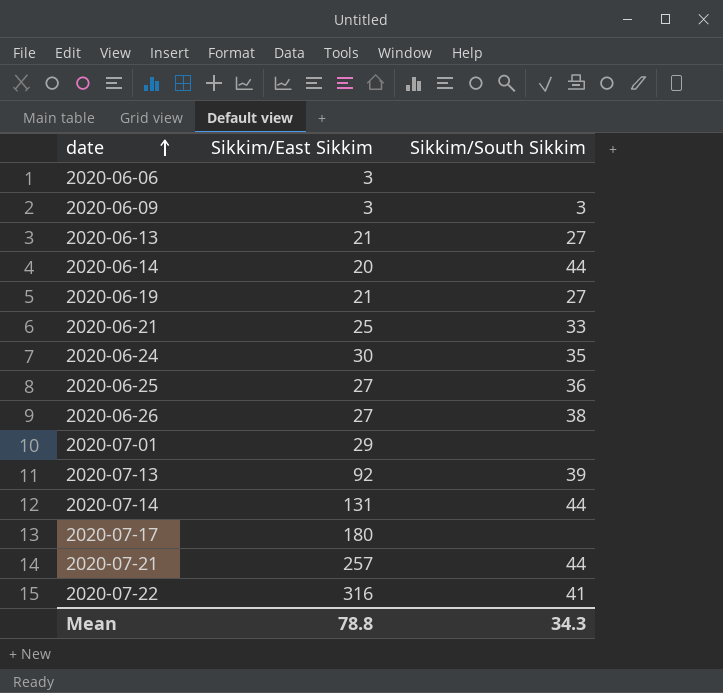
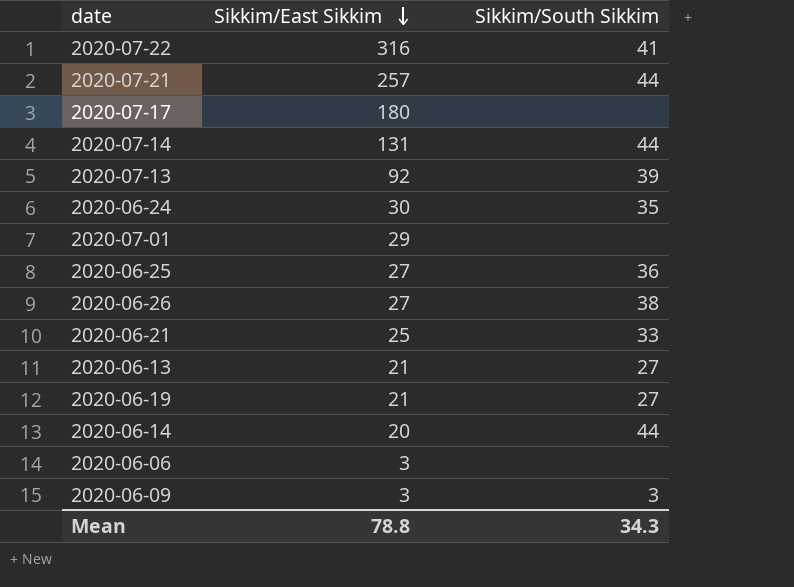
row order: date ascending -> Sikkim/East Sikkim descending

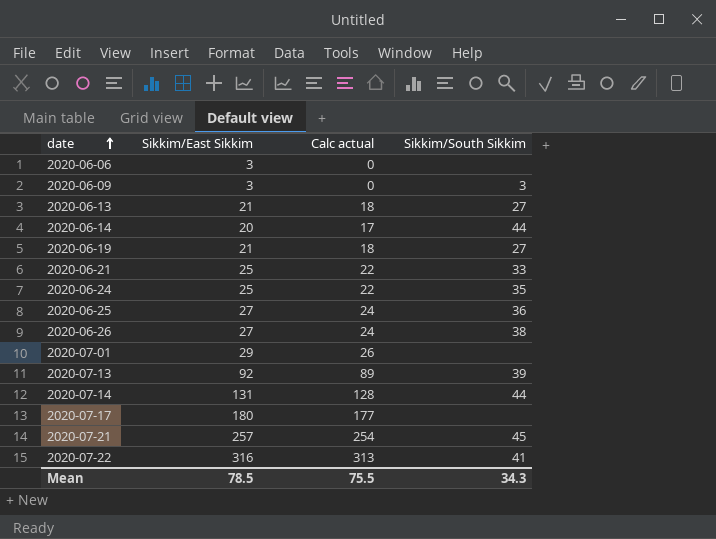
row order: Sikkim/East Sikkim descending -> date ascending
column Calc actual | formula: none -> [Sikkim/East Sikkim] - 3
2020-06-24 | Sikkim/East Sikkim: 30 -> 25
2020-07-21 | Sikkim/South Sikkim: 44 -> 45
Mean | Sikkim/East Sikkim: 78.8 -> 78.5

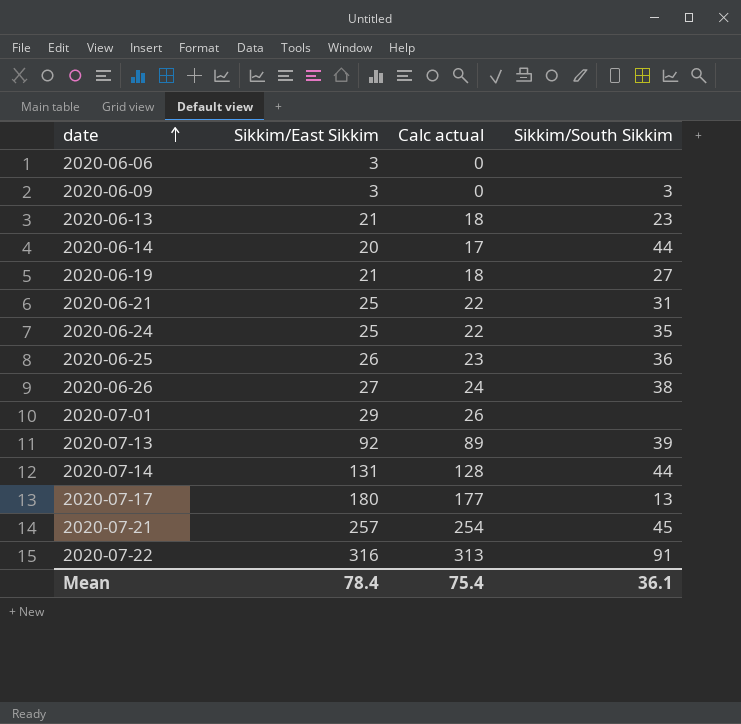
2020-06-13 | Sikkim/South Sikkim: 27 -> 23
2020-06-21 | Sikkim/South Sikkim: 33 -> 31
2020-06-25 | Sikkim/East Sikkim: 27 -> 26
2020-06-25 | Calc actual: 24 -> 23
2020-07-17 | Sikkim/South Sikkim: none -> 13
2020-07-22 | Sikkim/South Sikkim: 41 -> 91
Mean | Sikkim/East Sikkim: 78.5 -> 78.4
Mean | Calc actual: 75.5 -> 75.4
Mean | Sikkim/South Sikkim: 34.3 -> 36.1

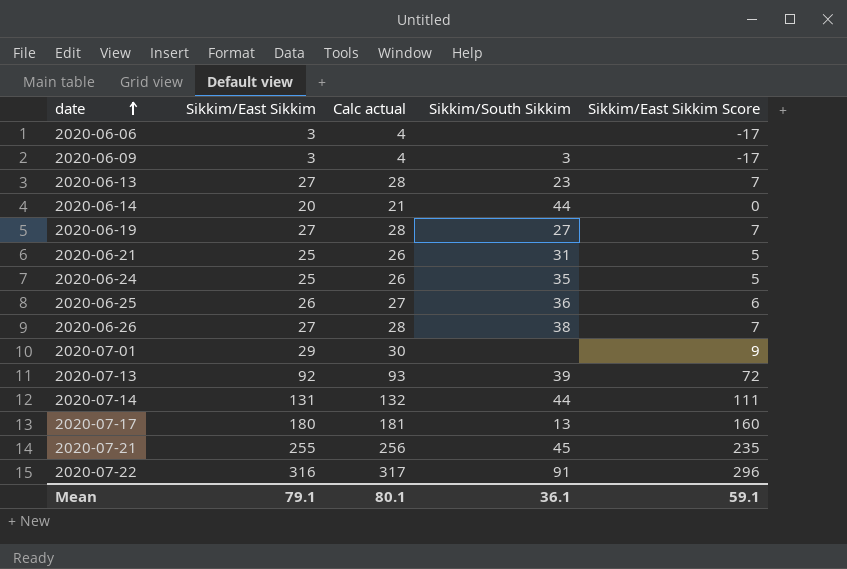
column Calc actual | formula: [Sikkim/East Sikkim] - 3 -> [Sikkim/East Sikkim] + 1
column Sikkim/East Sikkim Score | formula: none -> [Sikkim/East Sikkim] - 20
2020-06-13 | Sikkim/East Sikkim: 21 -> 27
2020-06-19 | Sikkim/East Sikkim: 21 -> 27
2020-07-21 | Sikkim/East Sikkim: 257 -> 255
Mean | Sikkim/East Sikkim: 78.4 -> 79.1
Mean | Calc actual: 75.4 -> 80.1

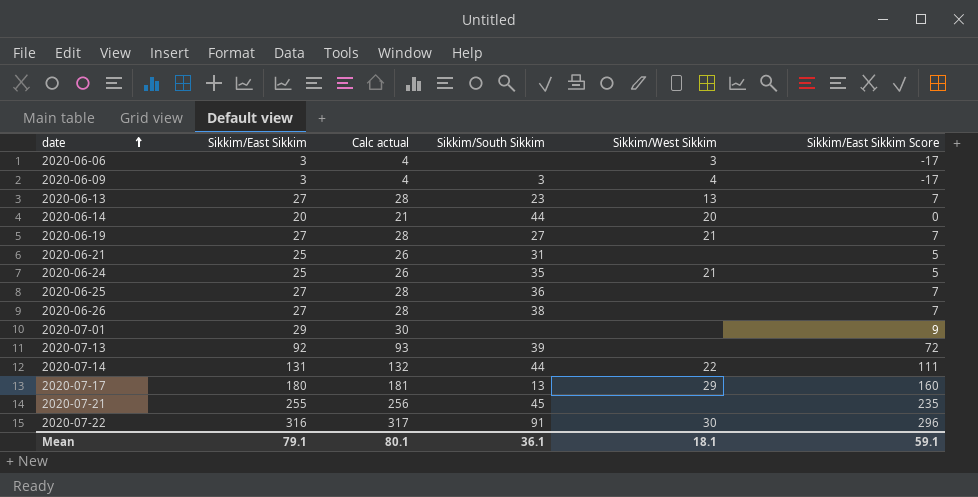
column Sikkim/West Sikkim | position: none -> 5
2020-06-25 | Sikkim/East Sikkim: 26 -> 27
2020-06-25 | Calc actual: 27 -> 28
2020-06-25 | Sikkim/East Sikkim Score: 6 -> 7

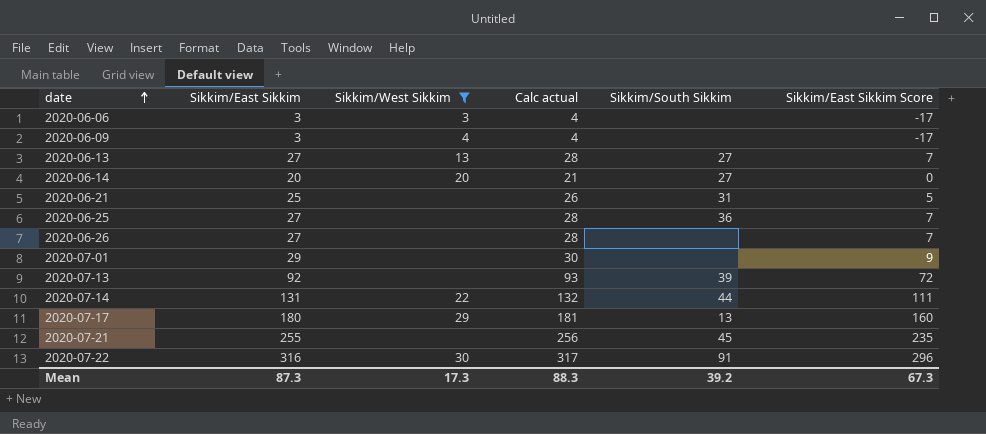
filter: none -> Sikkim/West Sikkim != 21
column Sikkim/West Sikkim | position: 5 -> 3
2020-06-09 | Sikkim/South Sikkim: 3 -> none
2020-06-13 | Sikkim/South Sikkim: 23 -> 27
2020-06-14 | Sikkim/South Sikkim: 44 -> 27
2020-06-26 | Sikkim/South Sikkim: 38 -> none
Mean | Sikkim/East Sikkim: 79.1 -> 87.3
Mean | Sikkim/West Sikkim: 18.1 -> 17.3
Mean | Calc actual: 80.1 -> 88.3
Mean | Sikkim/South Sikkim: 36.1 -> 39.2
Mean | Sikkim/East Sikkim Score: 59.1 -> 67.3

